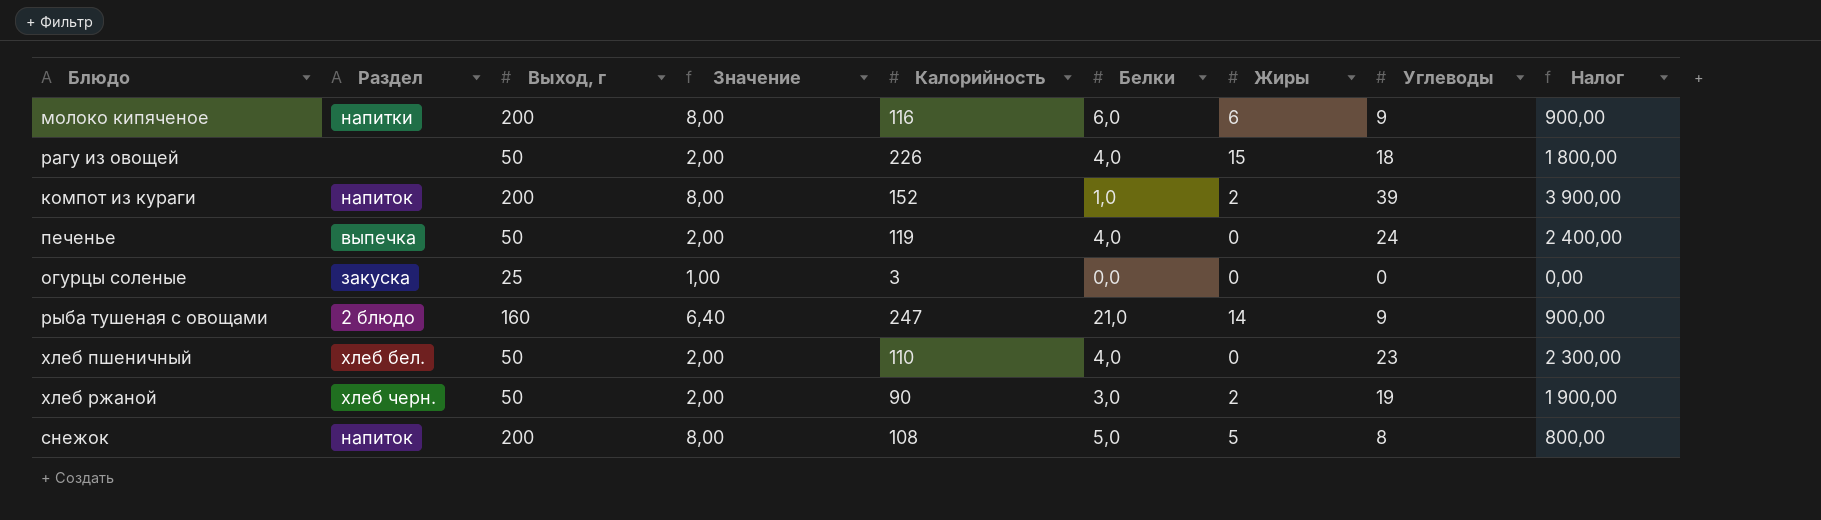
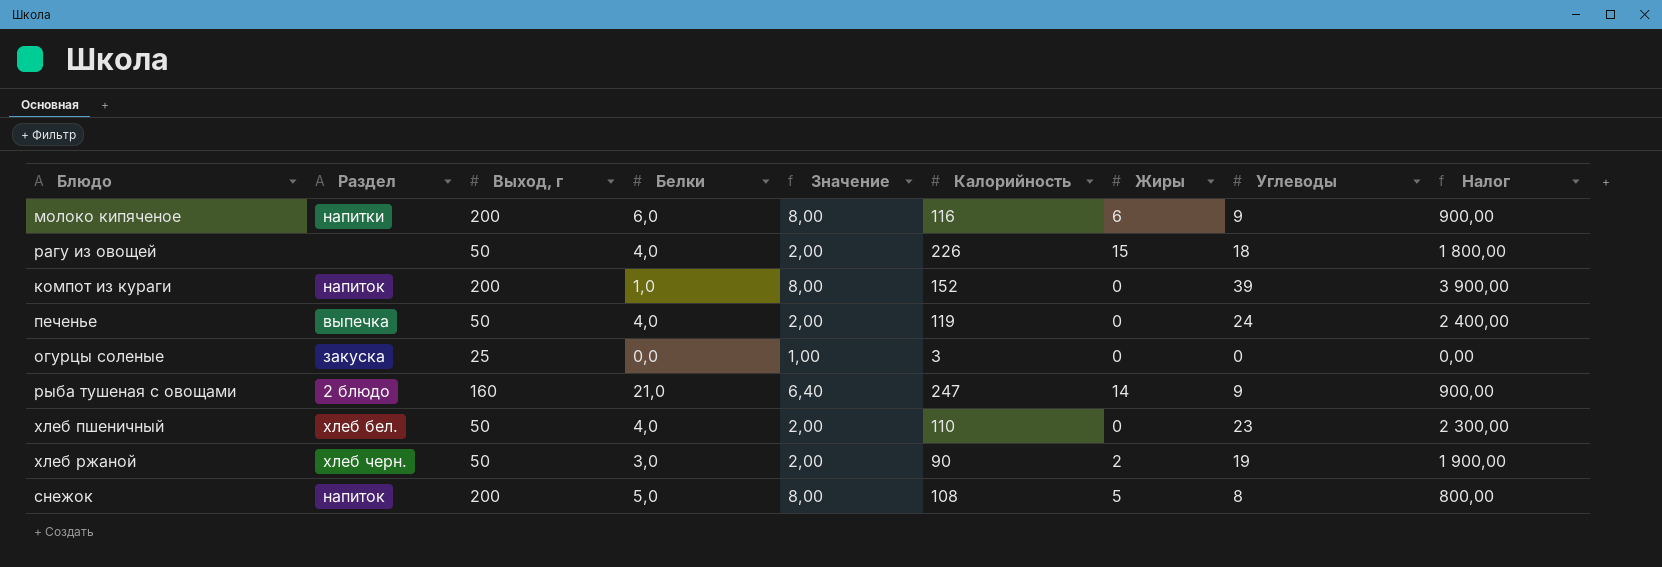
column Белки | position: 6 -> 4
компот из кураги | Жиры: 2 -> 0

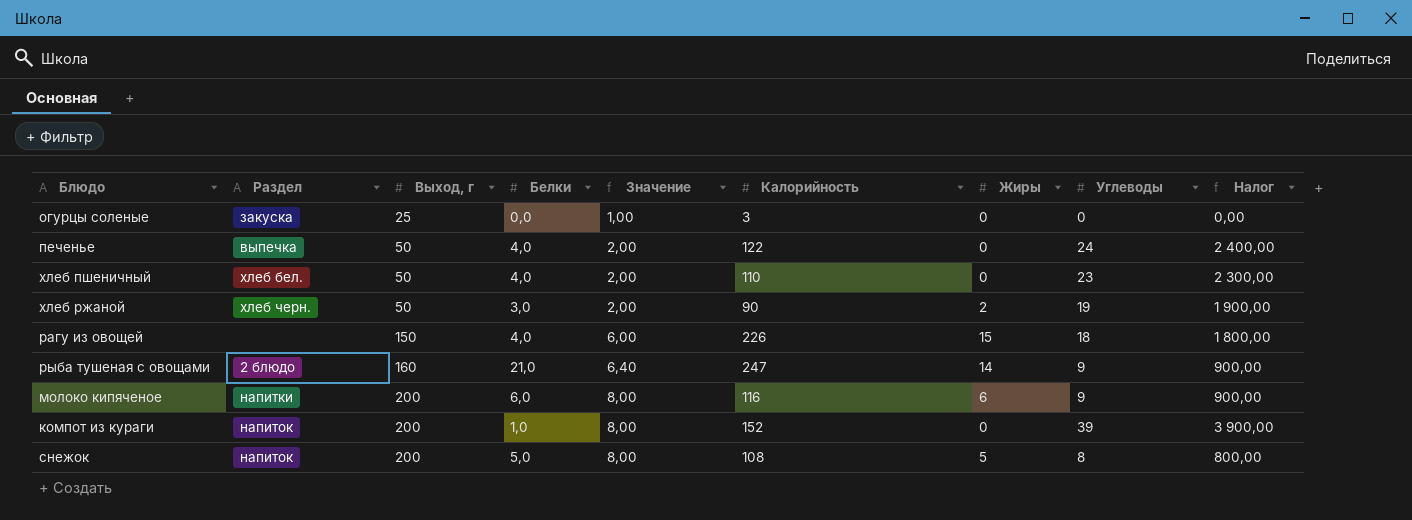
row order: none -> Выход, г ascending
печенье | Калорийность: 119 -> 122
рагу из овощей | Выход, г: 50 -> 150
рагу из овощей | Значение: 2,00 -> 6,00

